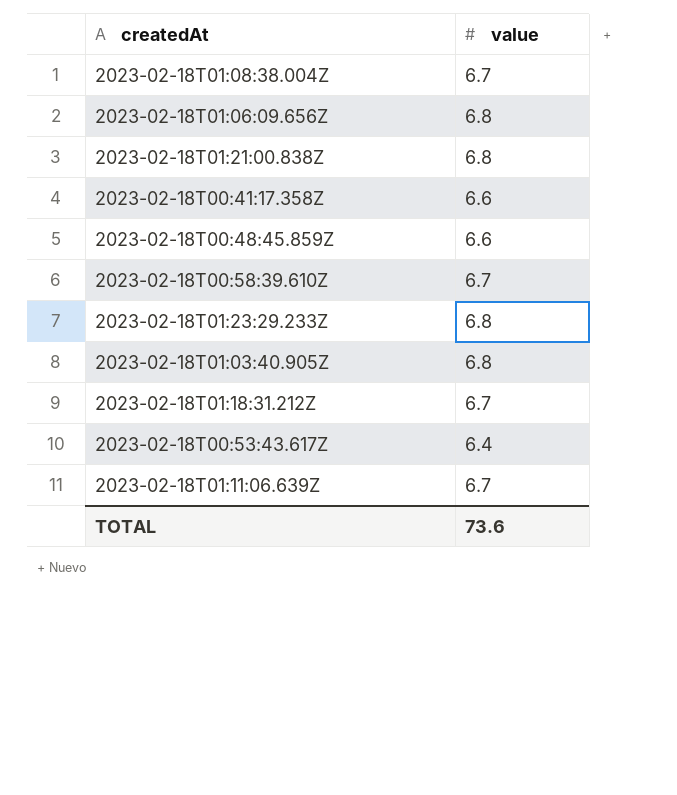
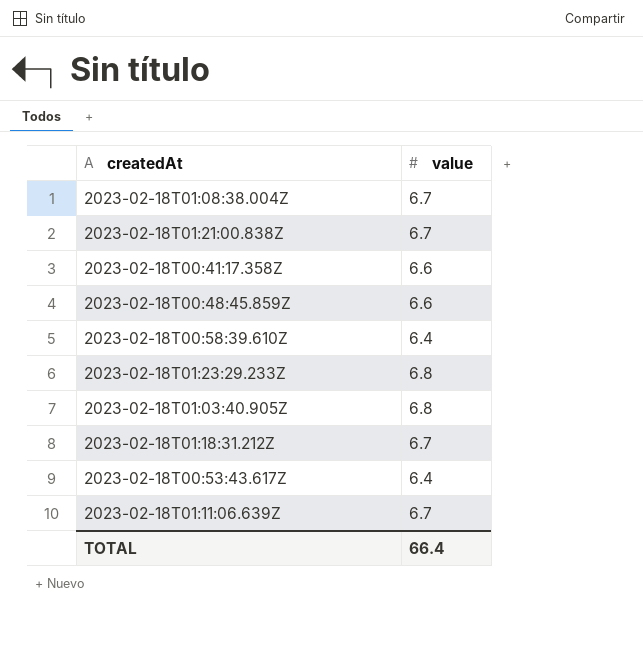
row 2023-02-18T01:06:09.656Z: 6.8 -> none
2023-02-18T01:21:00.838Z | value: 6.8 -> 6.7
2023-02-18T00:58:39.610Z | value: 6.7 -> 6.4
TOTAL | value: 73.6 -> 66.4

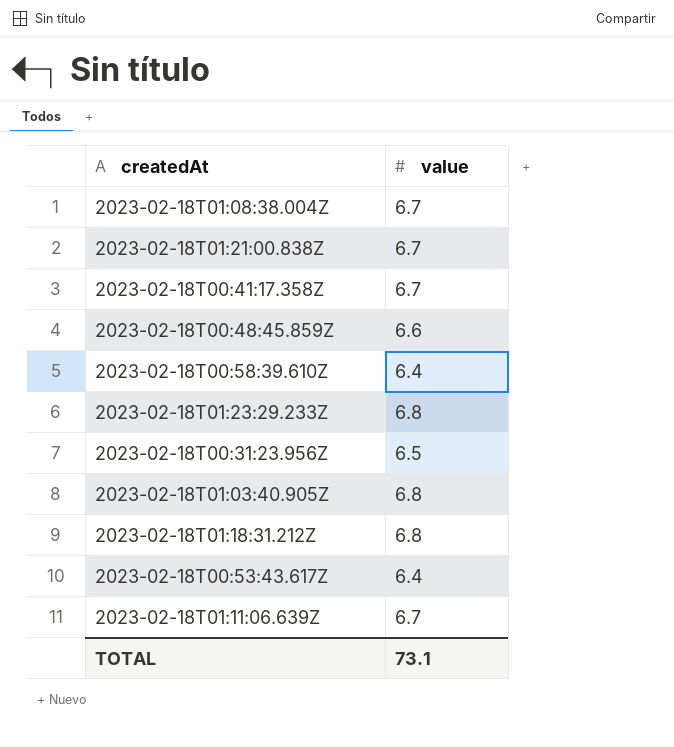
2023-02-18T00:41:17.358Z | value: 6.6 -> 6.7
row 2023-02-18T00:31:23.956Z: none -> 6.5
2023-02-18T01:18:31.212Z | value: 6.7 -> 6.8
TOTAL | value: 66.4 -> 73.1

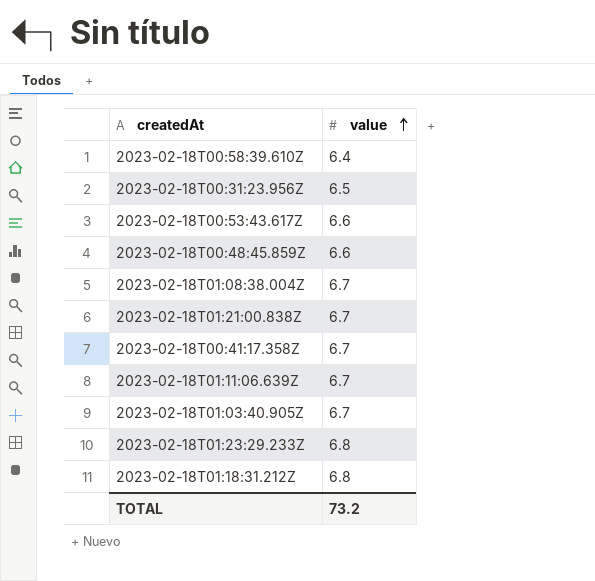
row order: none -> value ascending
2023-02-18T00:53:43.617Z | value: 6.4 -> 6.6
2023-02-18T01:03:40.905Z | value: 6.8 -> 6.7
TOTAL | value: 73.1 -> 73.2

